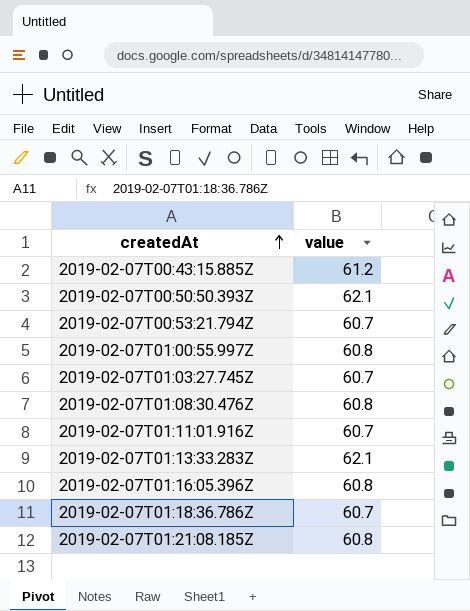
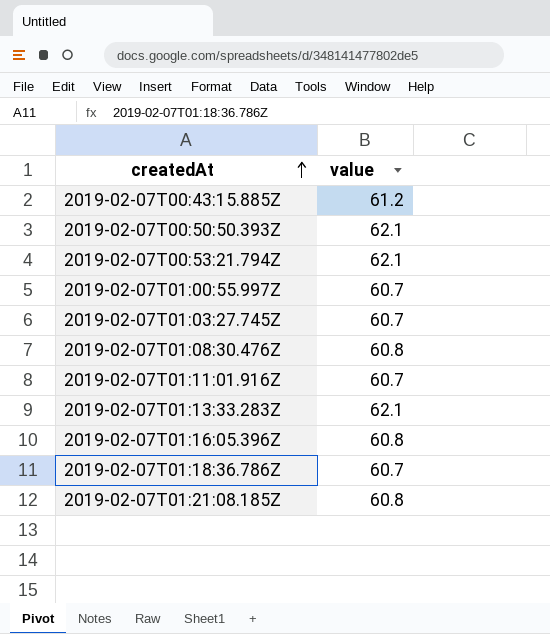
2019-02-07T00:53:21.794Z | value: 60.7 -> 62.1
2019-02-07T01:00:55.997Z | value: 60.8 -> 60.7

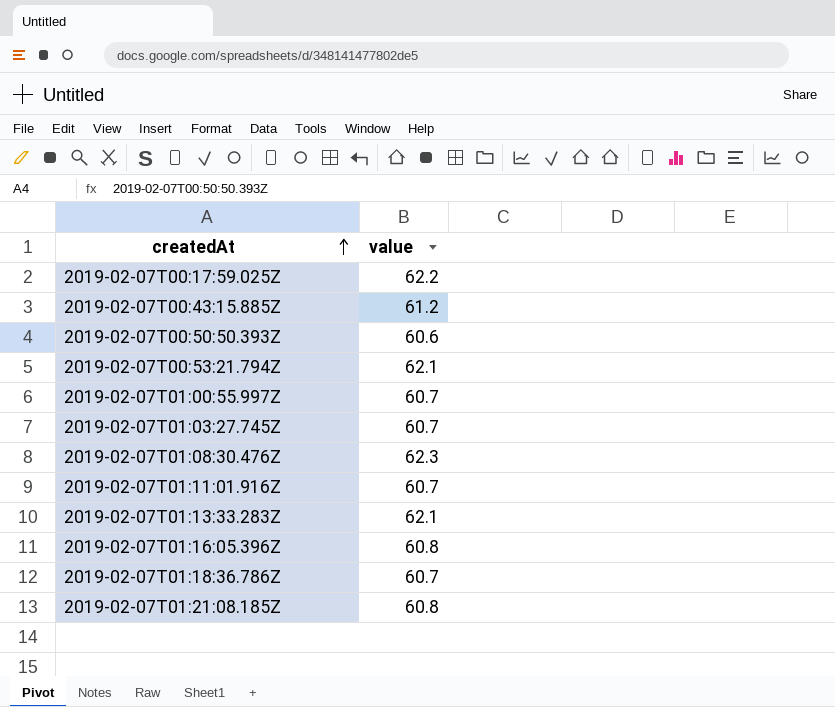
row 2019-02-07T00:17:59.025Z: none -> 62.2
2019-02-07T00:50:50.393Z | value: 62.1 -> 60.6
2019-02-07T01:08:30.476Z | value: 60.8 -> 62.3

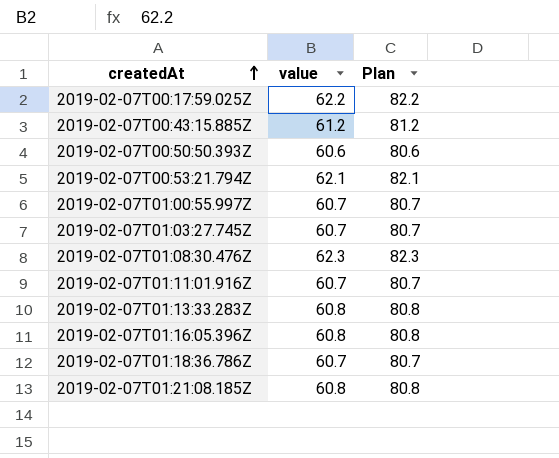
column Plan | formula: none -> [value] + 20
2019-02-07T01:13:33.283Z | value: 62.1 -> 60.8

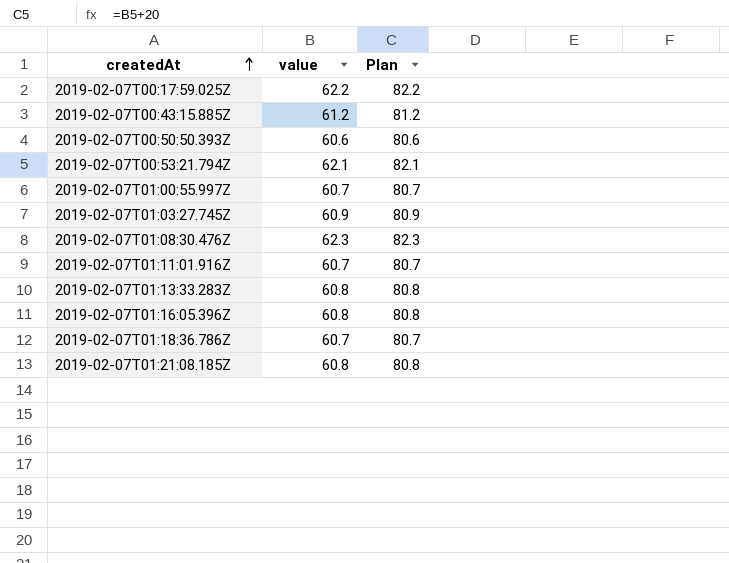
2019-02-07T01:03:27.745Z | value: 60.7 -> 60.9
2019-02-07T01:03:27.745Z | Plan: 80.7 -> 80.9

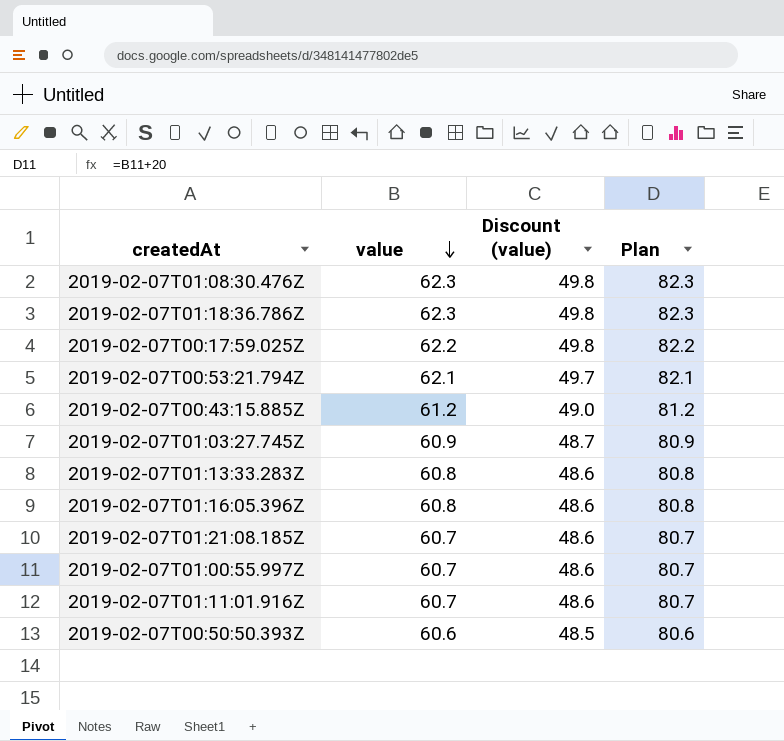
row order: createdAt ascending -> value descending
column Discount (value) | formula: none -> [value] * 0.8
2019-02-07T01:18:36.786Z | value: 60.7 -> 62.3
2019-02-07T01:18:36.786Z | Plan: 80.7 -> 82.3
2019-02-07T01:21:08.185Z | value: 60.8 -> 60.7
2019-02-07T01:21:08.185Z | Plan: 80.8 -> 80.7

